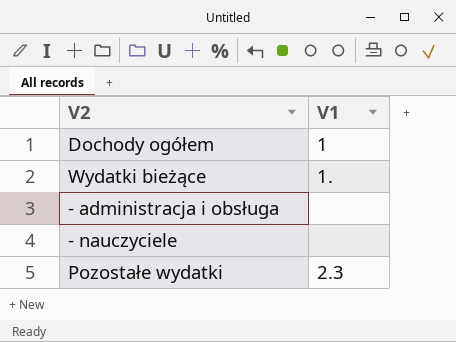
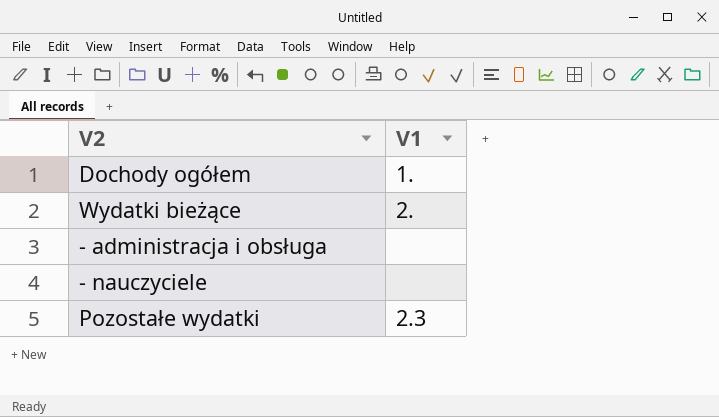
Dochody ogółem | V1: 1 -> 1.
Wydatki bieżące | V1: 1. -> 2.

